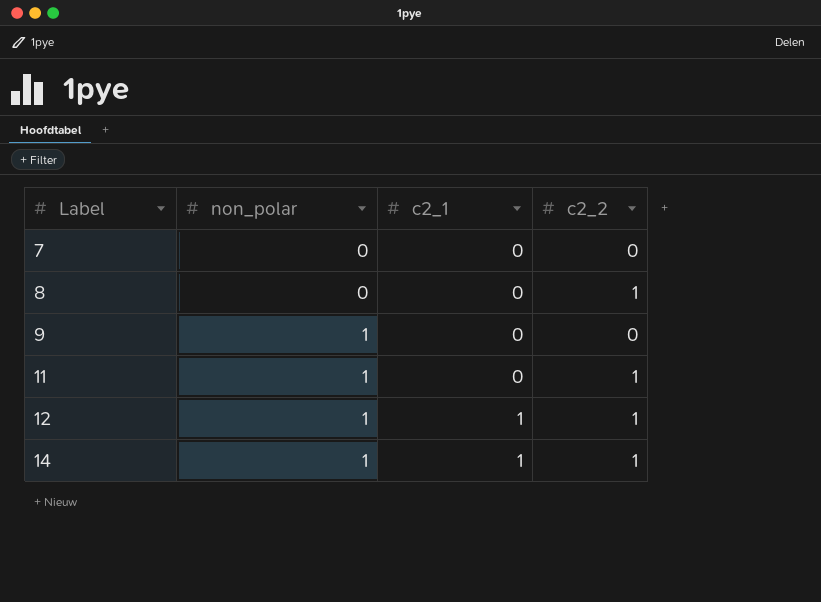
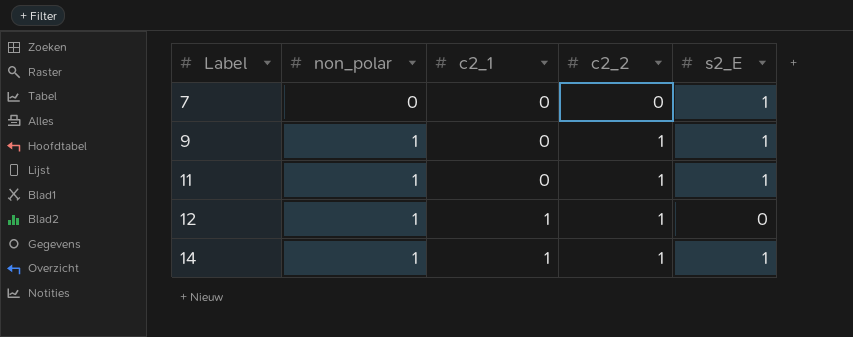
column s2_E | position: none -> 5
row 8: 0 | 0 | 1 -> none
9 | c2_2: 0 -> 1

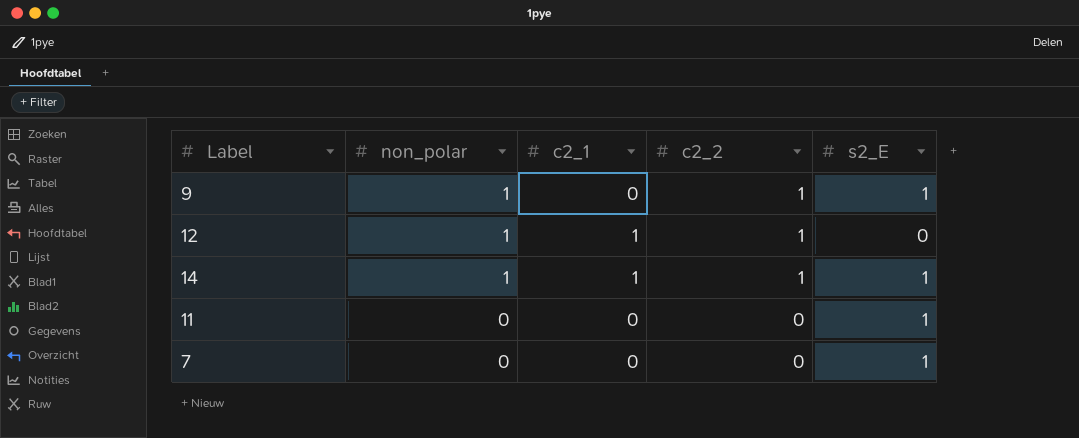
row order: Label ascending -> non_polar descending
11 | non_polar: 1 -> 0
11 | c2_2: 1 -> 0

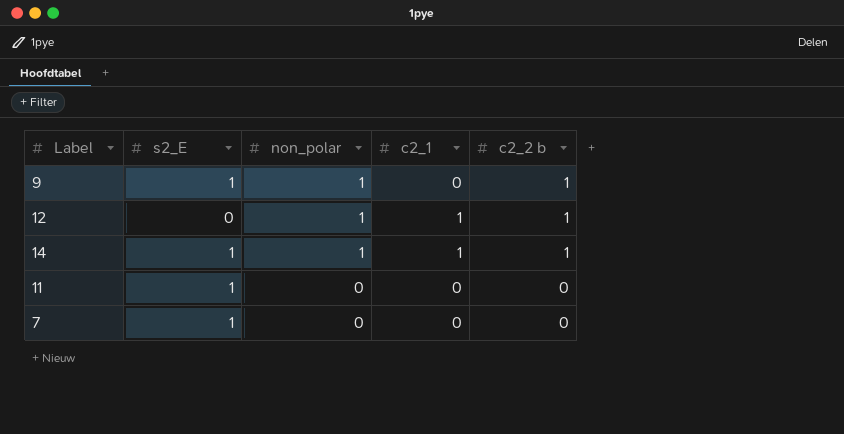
column s2_E | position: 5 -> 2
column name: c2_2 -> c2_2 b

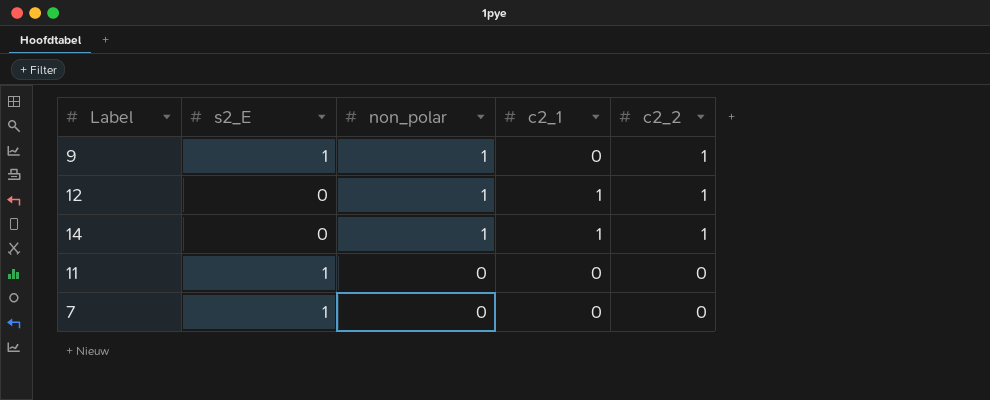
column name: c2_2 b -> c2_2
14 | s2_E: 1 -> 0

